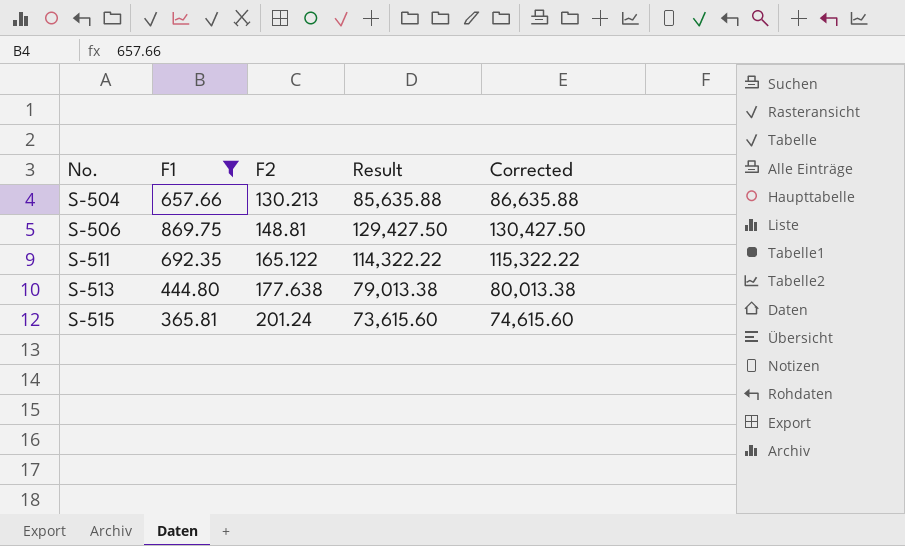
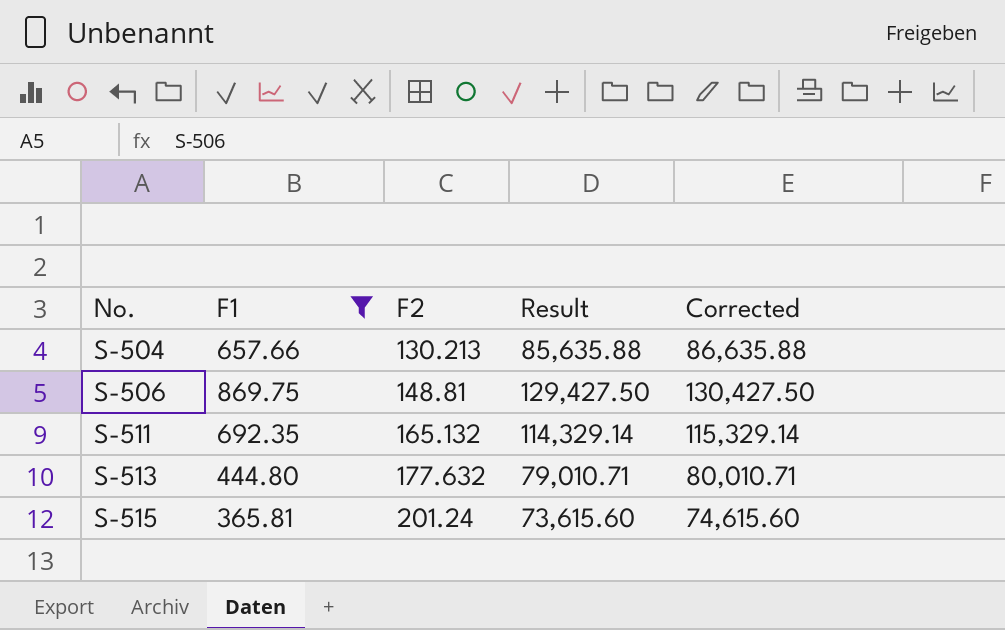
S-511 | F2: 165.122 -> 165.132
S-511 | Result: 114,322.22 -> 114,329.14
S-511 | Corrected: 115,322.22 -> 115,329.14
S-513 | F2: 177.638 -> 177.632
S-513 | Result: 79,013.38 -> 79,010.71
S-513 | Corrected: 80,013.38 -> 80,010.71

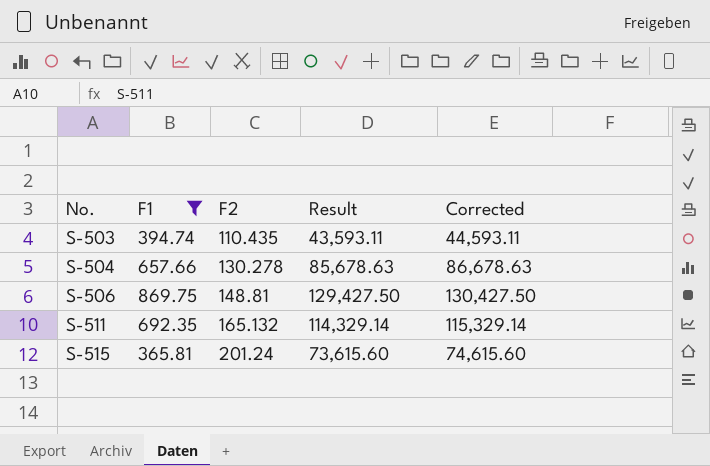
row S-513: 444.80 | 177.632 | 79,010.71 | 80,010.71 -> none
row S-503: none -> 394.74 | 110.435 | 43,593.11 | 44,593.11
S-504 | F2: 130.213 -> 130.278
S-504 | Result: 85,635.88 -> 85,678.63
S-504 | Corrected: 86,635.88 -> 86,678.63

